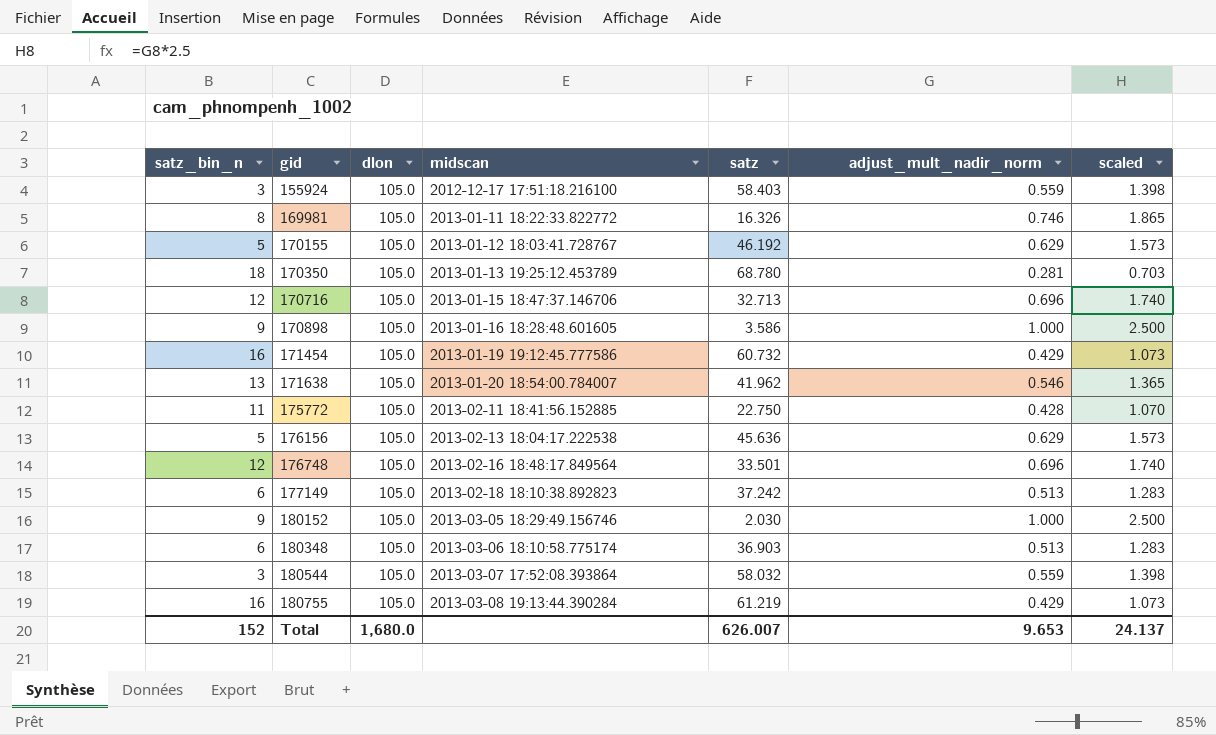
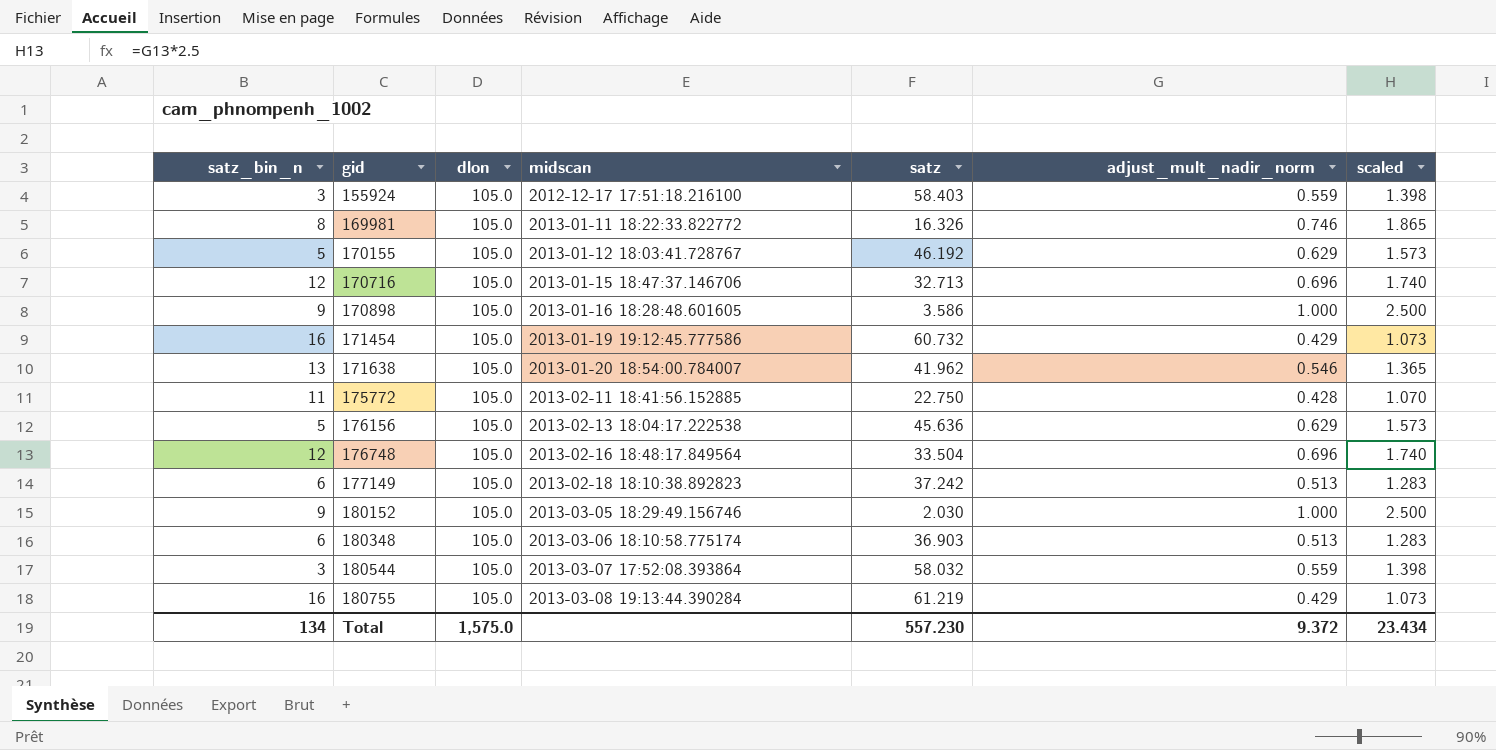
row 170350: 18 | 105.0 | 2013-01-13 19:25:12.453789 | 68.780 | 0.281 | 0.703 -> none
176748 | satz: 33.501 -> 33.504
Total | satz_bin_n: 152 -> 134
Total | dlon: 1,680.0 -> 1,575.0
Total | satz: 626.007 -> 557.230
Total | adjust_mult_nadir_norm: 9.653 -> 9.372
Total | scaled: 24.137 -> 23.434

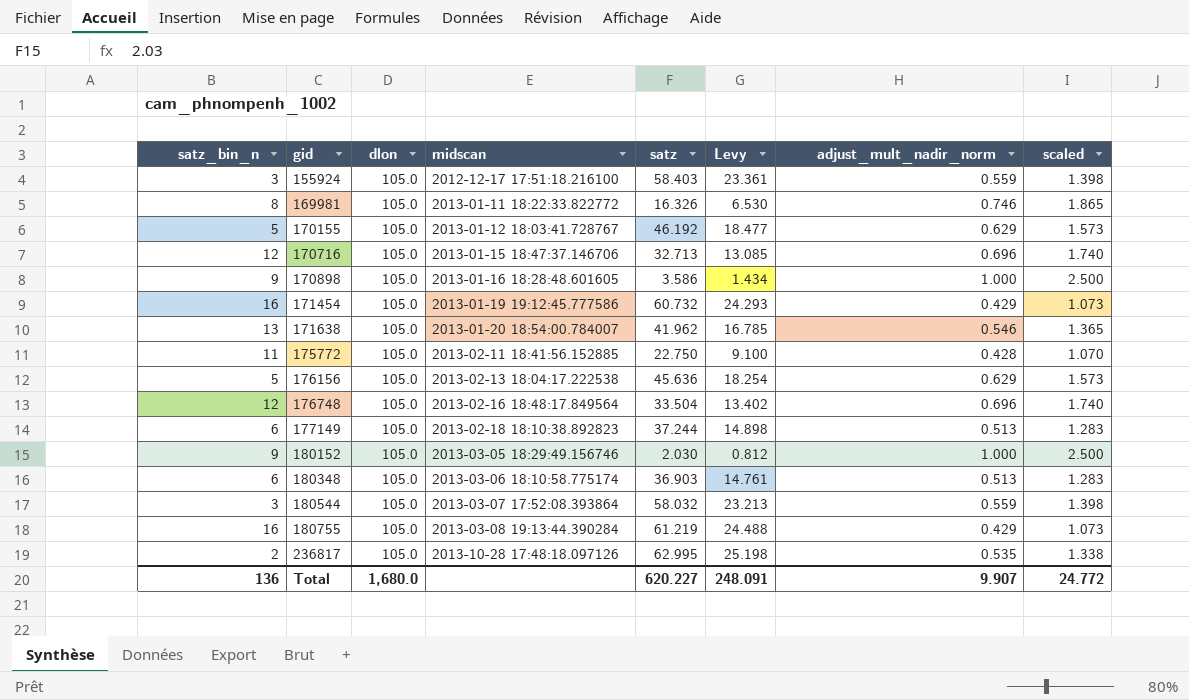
column Levy | formula: none -> [satz] * 0.4
177149 | satz: 37.242 -> 37.244
row 236817: none -> 2 | 105.0 | 2013-10-28 17:48:18.097126 | 62.995 | 25.198 | 0.535 | 1.338
Total | satz_bin_n: 134 -> 136
Total | dlon: 1,575.0 -> 1,680.0
Total | satz: 557.230 -> 620.227
Total | adjust_mult_nadir_norm: 9.372 -> 9.907
Total | scaled: 23.434 -> 24.772

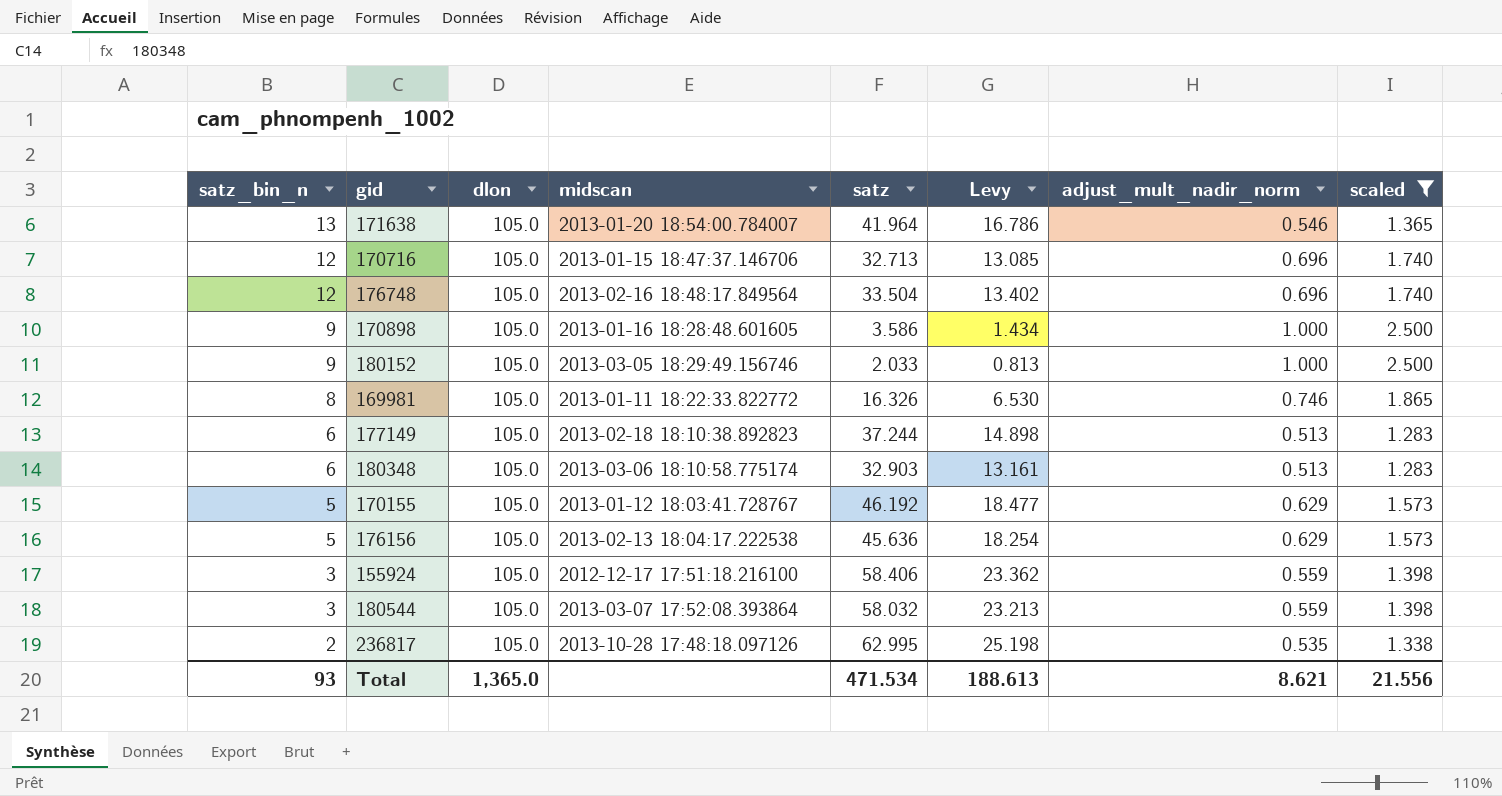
filter: none -> scaled >= 1.283
row order: gid ascending -> satz_bin_n descending
171638 | satz: 41.962 -> 41.964
171638 | Levy: 16.785 -> 16.786
180152 | satz: 2.030 -> 2.033
180152 | Levy: 0.812 -> 0.813
180348 | satz: 36.903 -> 32.903
180348 | Levy: 14.761 -> 13.161
155924 | satz: 58.403 -> 58.406
155924 | Levy: 23.361 -> 23.362
Total | satz_bin_n: 136 -> 93
Total | dlon: 1,680.0 -> 1,365.0
Total | satz: 620.227 -> 471.534
Total | Levy: 248.091 -> 188.613
Total | adjust_mult_nadir_norm: 9.907 -> 8.621
Total | scaled: 24.772 -> 21.556

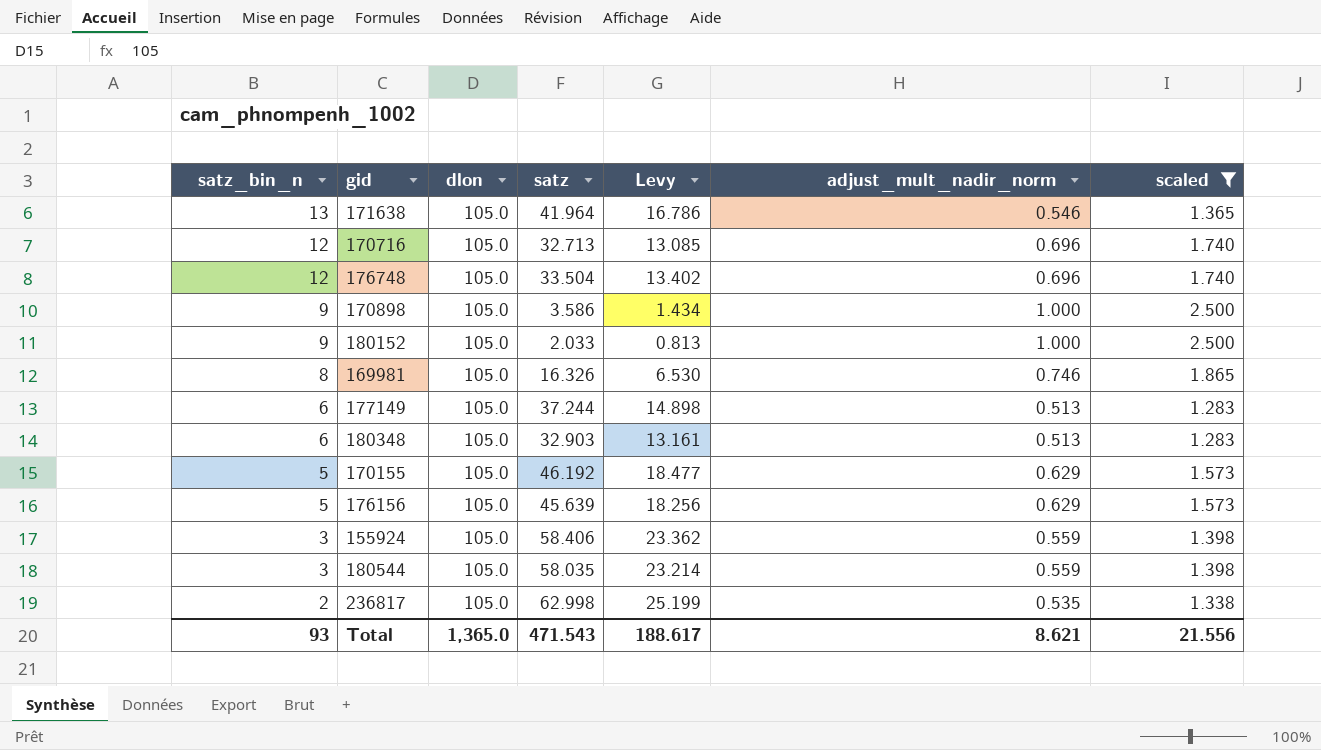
column midscan | position: 4 -> none
176156 | satz: 45.636 -> 45.639
176156 | Levy: 18.254 -> 18.256
180544 | satz: 58.032 -> 58.035
180544 | Levy: 23.213 -> 23.214
236817 | satz: 62.995 -> 62.998
236817 | Levy: 25.198 -> 25.199
Total | satz: 471.534 -> 471.543
Total | Levy: 188.613 -> 188.617

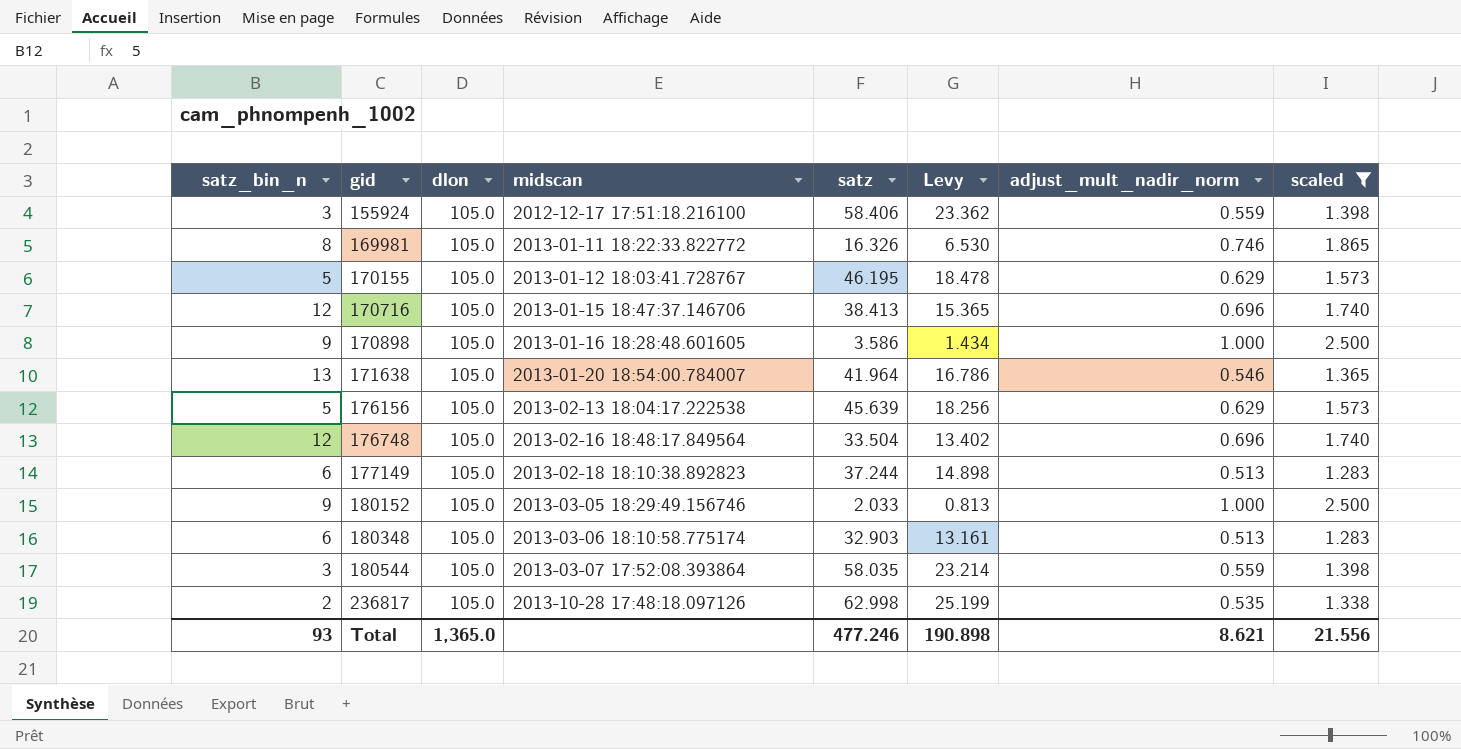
row order: satz_bin_n descending -> gid ascending
column midscan | position: none -> 4
170155 | satz: 46.192 -> 46.195
170155 | Levy: 18.477 -> 18.478
170716 | satz: 32.713 -> 38.413
170716 | Levy: 13.085 -> 15.365
Total | satz: 471.543 -> 477.246
Total | Levy: 188.617 -> 190.898

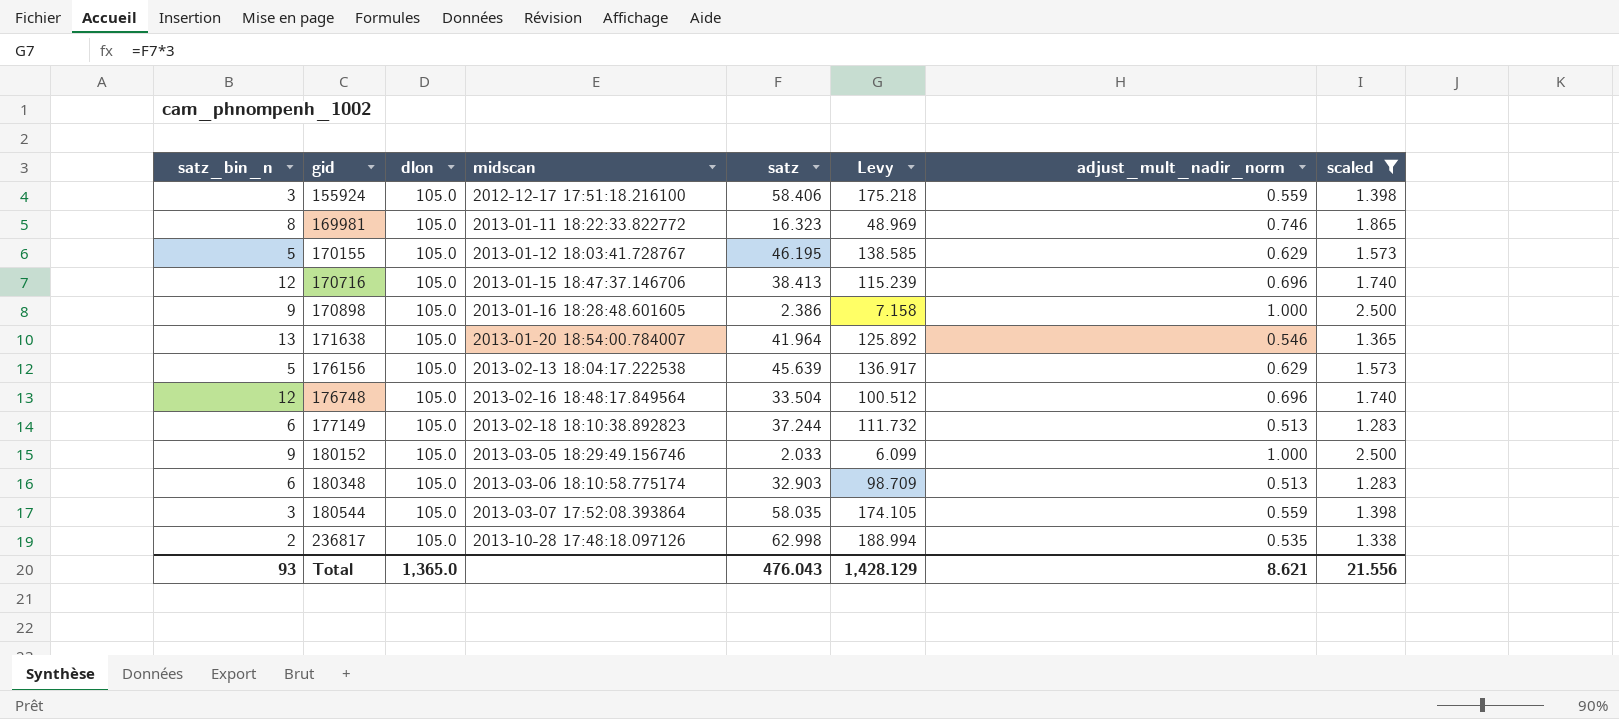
column Levy | formula: [satz] * 0.4 -> [satz] * 3
169981 | satz: 16.326 -> 16.323
170898 | satz: 3.586 -> 2.386
Total | satz: 477.246 -> 476.043
Total | Levy: 190.898 -> 1,428.129

